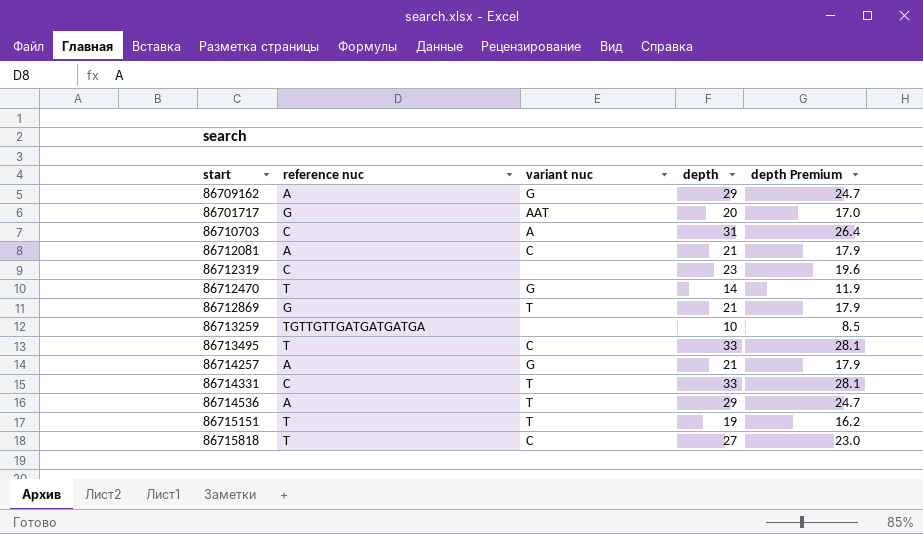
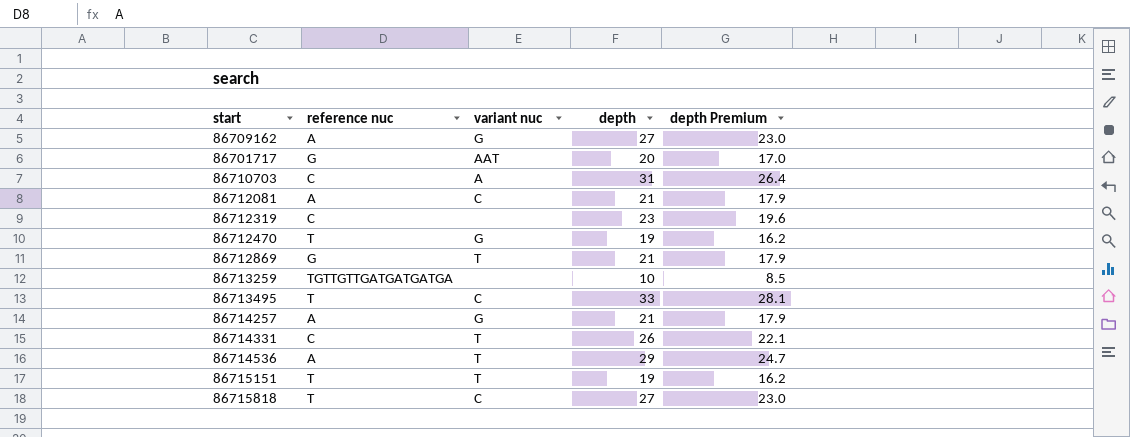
86709162 | depth: 29 -> 27
86709162 | depth Premium: 24.7 -> 23.0
86712470 | depth: 14 -> 19
86712470 | depth Premium: 11.9 -> 16.2
86714331 | depth: 33 -> 26
86714331 | depth Premium: 28.1 -> 22.1

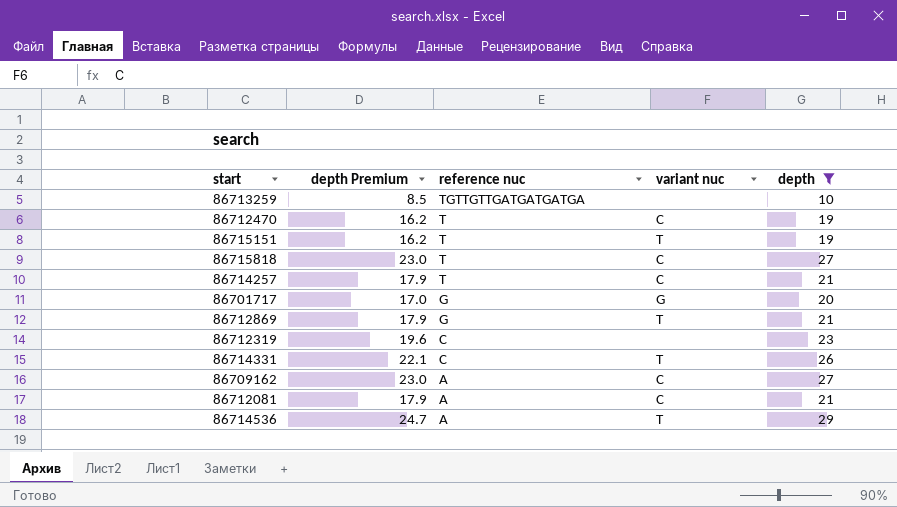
filter: none -> depth <= 29
row order: none -> reference nuc descending
column depth Premium | position: 5 -> 2
86712470 | variant nuc: G -> C
86714257 | reference nuc: A -> T
86714257 | variant nuc: G -> C
86701717 | variant nuc: AAT -> G
86709162 | variant nuc: G -> C

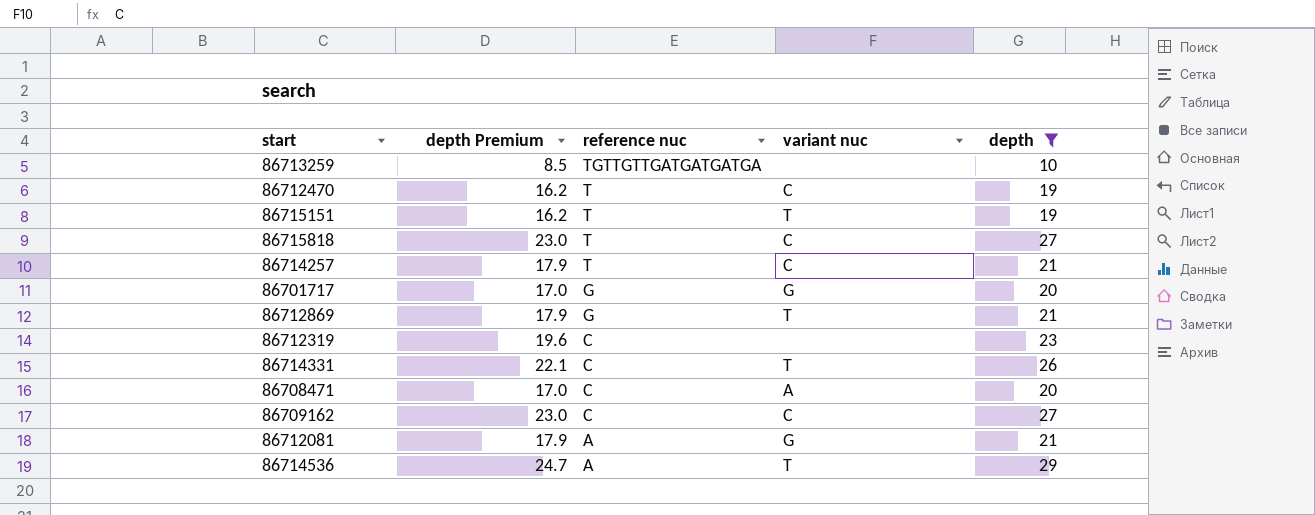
row 86708471: none -> 17.0 | C | A | 20
86709162 | reference nuc: A -> C
86712081 | variant nuc: C -> G

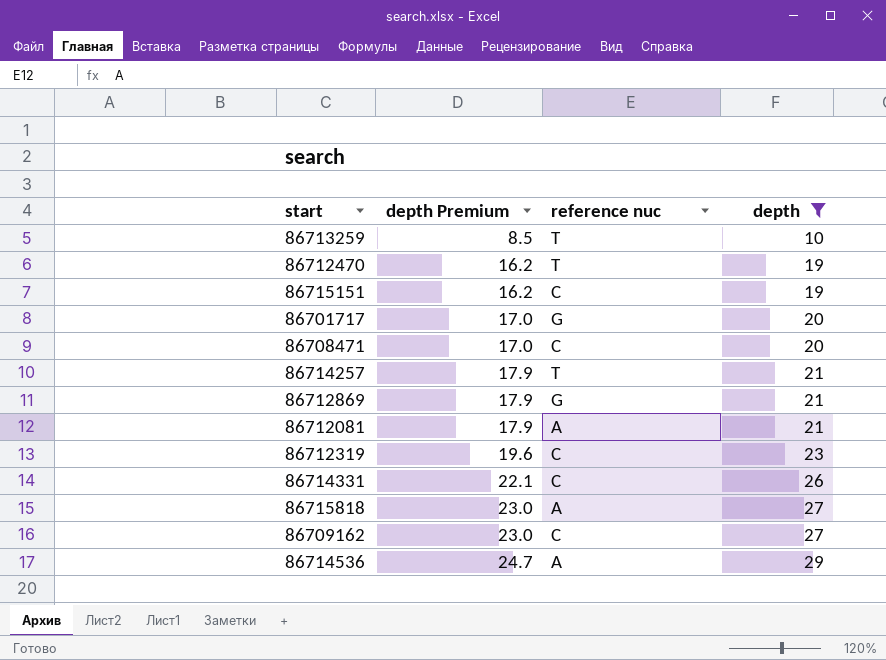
row order: reference nuc descending -> depth Premium ascending
column variant nuc | position: 4 -> none
86713259 | reference nuc: TGTTGTTGATGATGATGA -> T
86715151 | reference nuc: T -> C
86715818 | reference nuc: T -> A

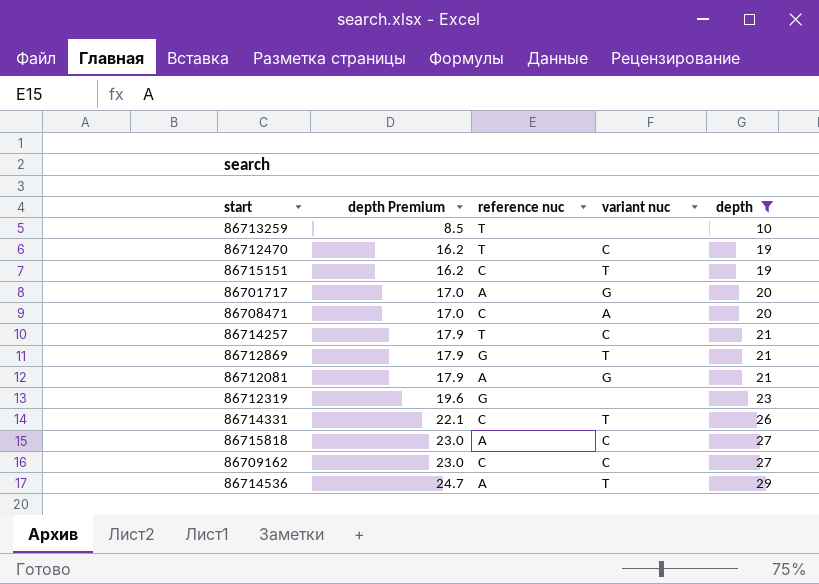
column variant nuc | position: none -> 4
86701717 | reference nuc: G -> A
86712319 | reference nuc: C -> G

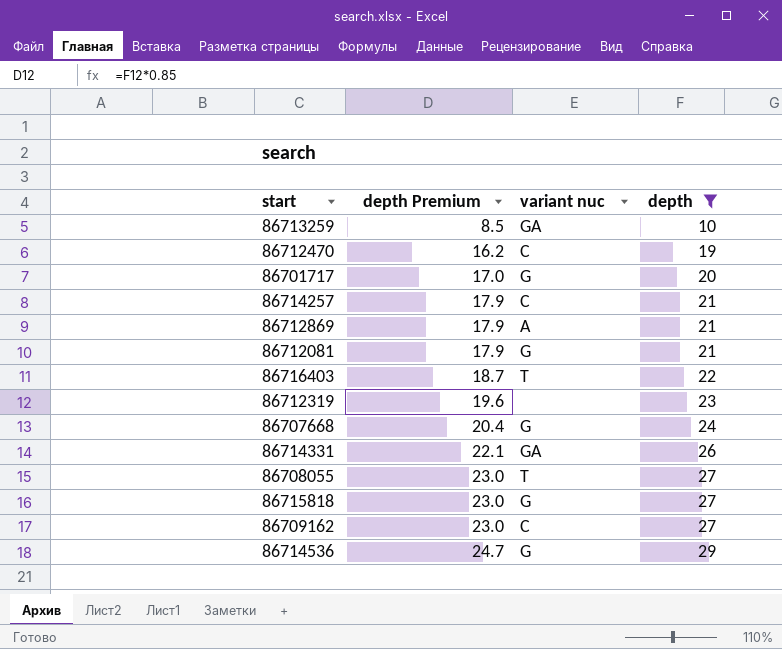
column reference nuc | position: 3 -> none
row 86715151: 16.2 | C | T | 19 -> none
row 86708471: 17.0 | C | A | 20 -> none
86713259 | variant nuc: none -> GA
86712869 | variant nuc: T -> A
row 86716403: none -> 18.7 | T | 22
row 86707668: none -> 20.4 | G | 24
86714331 | variant nuc: T -> GA
row 86708055: none -> 23.0 | T | 27
86715818 | variant nuc: C -> G
86714536 | variant nuc: T -> G

